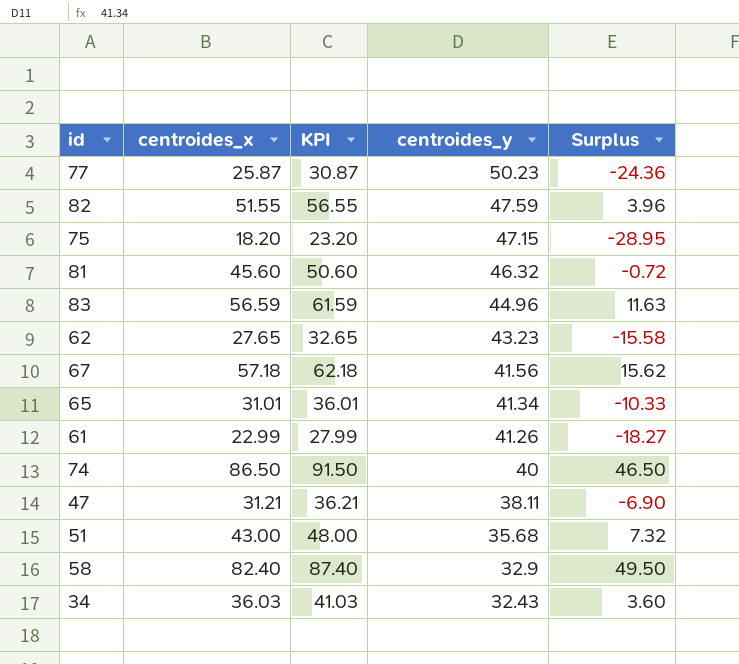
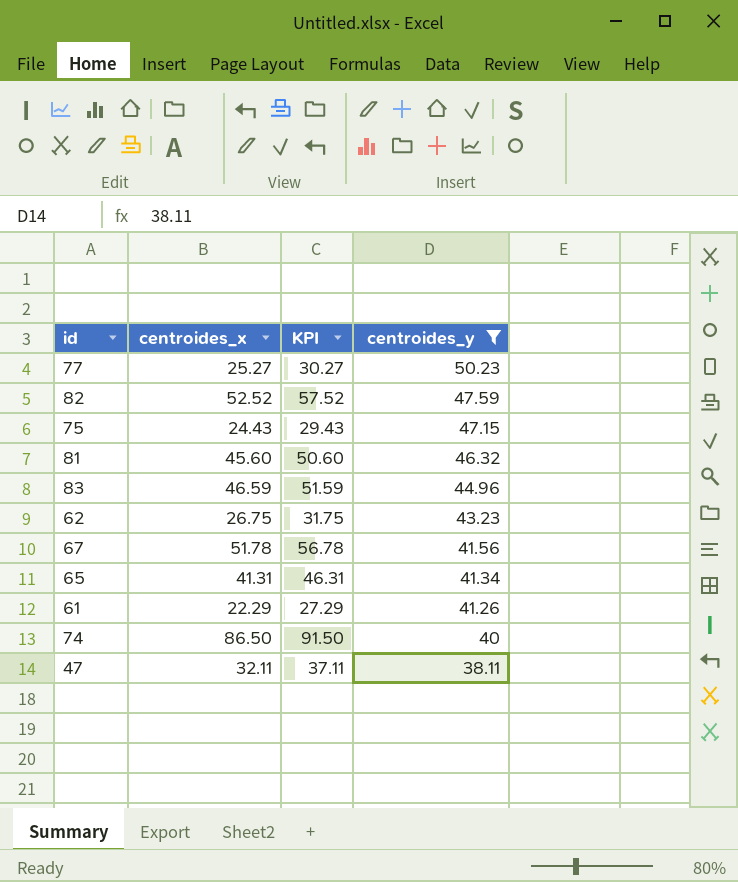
filter: none -> centroides_y >= 38.11
column Surplus | formula: [centroides_x] - [centroides_y] -> none
77 | centroides_x: 25.87 -> 25.27
77 | KPI: 30.87 -> 30.27
82 | centroides_x: 51.55 -> 52.52
82 | KPI: 56.55 -> 57.52
75 | centroides_x: 18.20 -> 24.43
75 | KPI: 23.20 -> 29.43
83 | centroides_x: 56.59 -> 46.59
83 | KPI: 61.59 -> 51.59
62 | centroides_x: 27.65 -> 26.75
62 | KPI: 32.65 -> 31.75
67 | centroides_x: 57.18 -> 51.78
67 | KPI: 62.18 -> 56.78
65 | centroides_x: 31.01 -> 41.31
65 | KPI: 36.01 -> 46.31
61 | centroides_x: 22.99 -> 22.29
61 | KPI: 27.99 -> 27.29
47 | centroides_x: 31.21 -> 32.11
47 | KPI: 36.21 -> 37.11

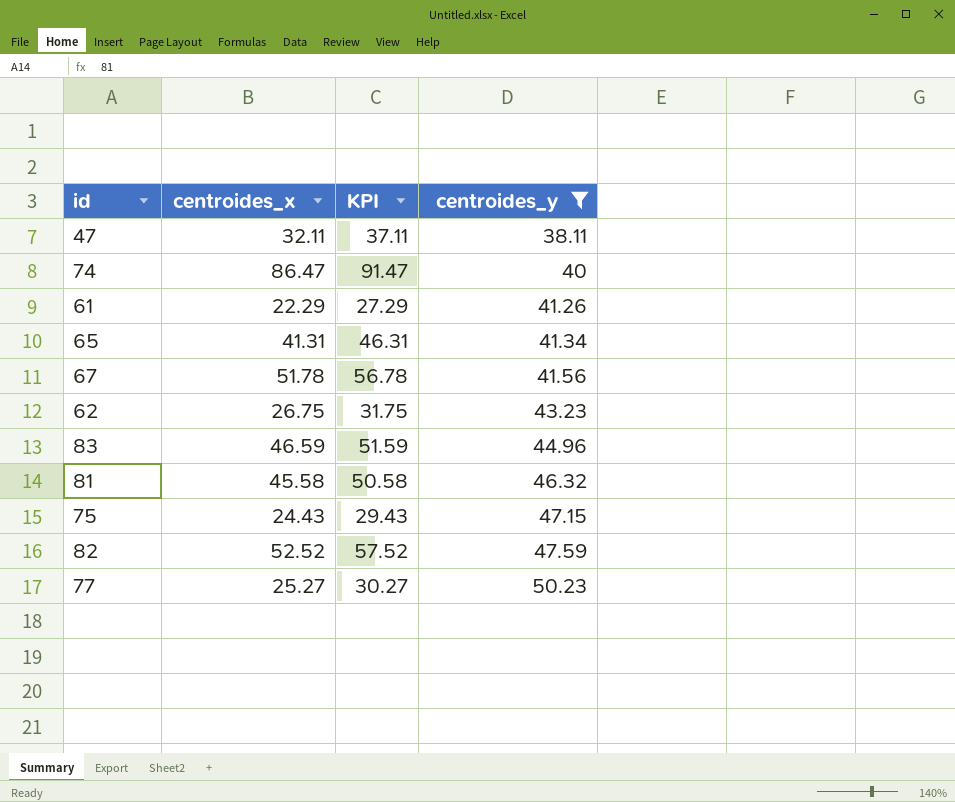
row order: centroides_y descending -> centroides_y ascending
74 | centroides_x: 86.50 -> 86.47
74 | KPI: 91.50 -> 91.47
81 | centroides_x: 45.60 -> 45.58
81 | KPI: 50.60 -> 50.58

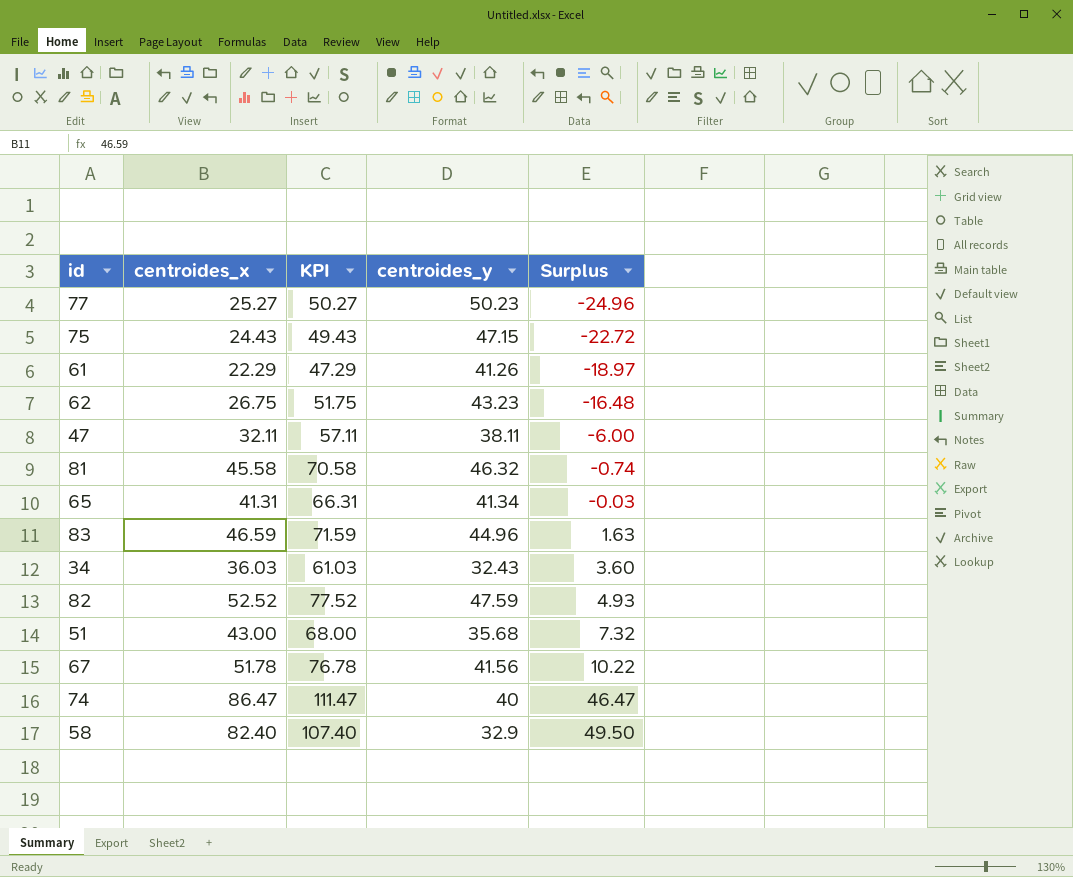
filter: centroides_y >= 38.11 -> none
row order: centroides_y ascending -> Surplus ascending
column KPI | formula: [centroides_x] + 5 -> [centroides_x] + 25
column Surplus | formula: none -> [centroides_x] - [centroides_y]

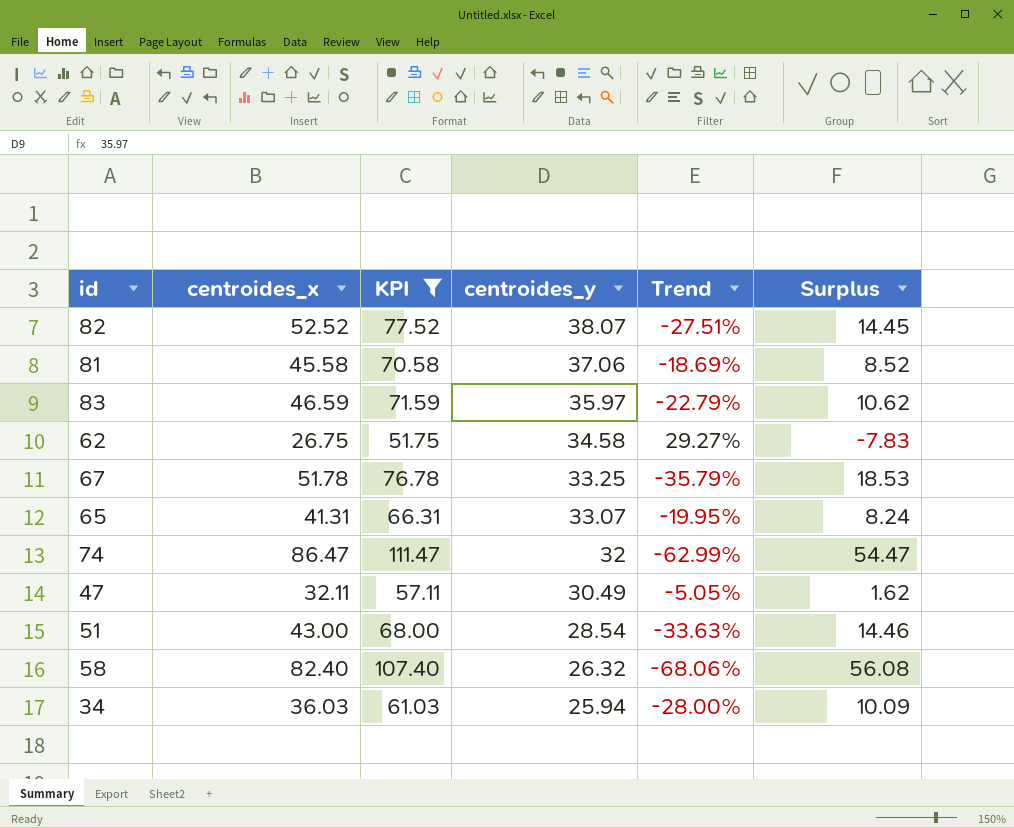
filter: none -> KPI >= 51.75
row order: Surplus ascending -> centroides_y descending
column Trend | formula: none -> ([centroides_y] - [centroides_x]) / [centroides_x]
82 | centroides_y: 47.59 -> 38.07
82 | Surplus: 4.93 -> 14.45
81 | centroides_y: 46.32 -> 37.06
81 | Surplus: -0.74 -> 8.52
83 | centroides_y: 44.96 -> 35.97
83 | Surplus: 1.63 -> 10.62
62 | centroides_y: 43.23 -> 34.58
62 | Surplus: -16.48 -> -7.83
67 | centroides_y: 41.56 -> 33.25
67 | Surplus: 10.22 -> 18.53
65 | centroides_y: 41.34 -> 33.07
65 | Surplus: -0.03 -> 8.24
74 | centroides_y: 40 -> 32
74 | Surplus: 46.47 -> 54.47
47 | centroides_y: 38.11 -> 30.49
47 | Surplus: -6.00 -> 1.62
51 | centroides_y: 35.68 -> 28.54
51 | Surplus: 7.32 -> 14.46
58 | centroides_y: 32.9 -> 26.32
58 | Surplus: 49.50 -> 56.08
34 | centroides_y: 32.43 -> 25.94
34 | Surplus: 3.60 -> 10.09

